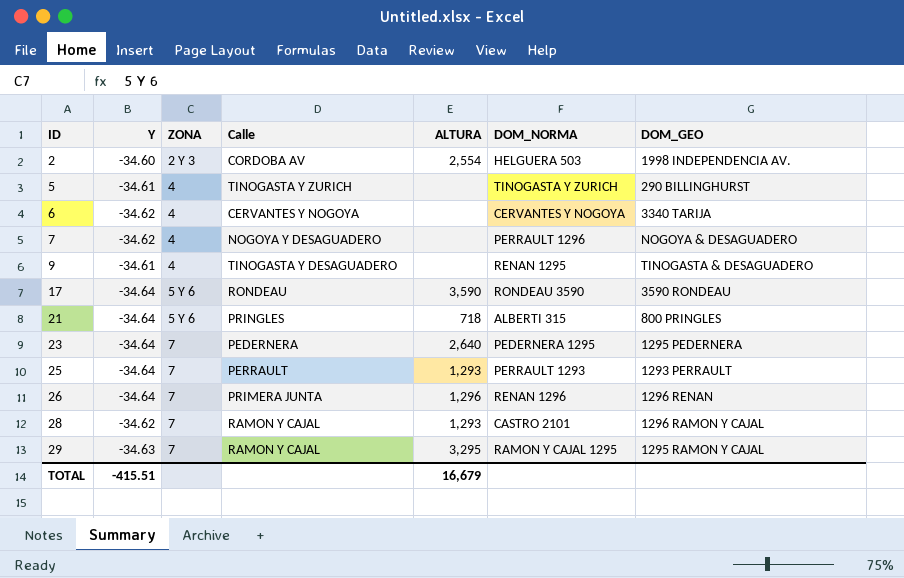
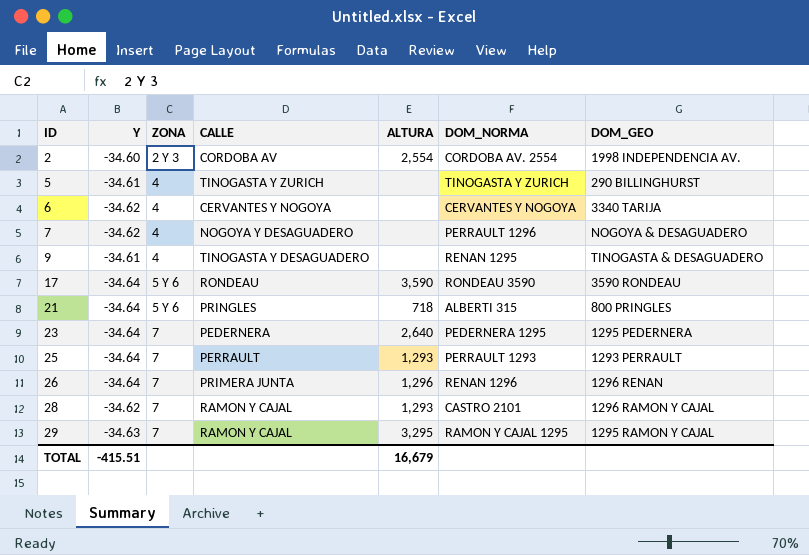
column name: Calle -> CALLE
2 | DOM_NORMA: HELGUERA 503 -> CORDOBA AV. 2554

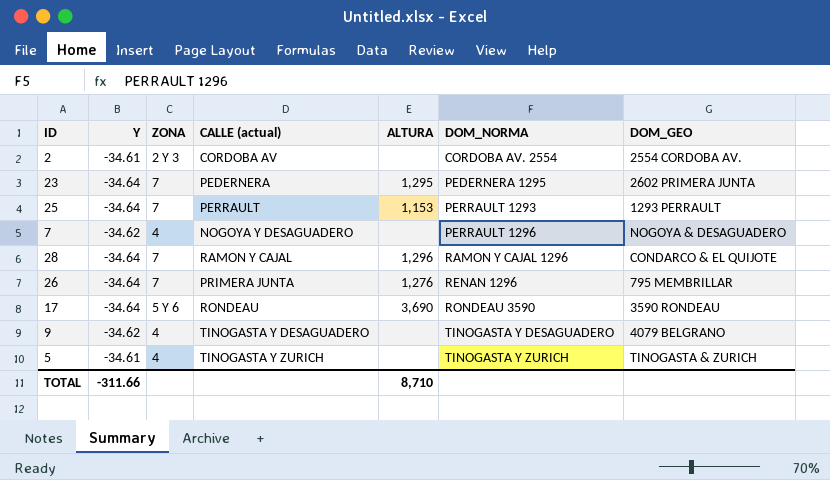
row order: ID ascending -> DOM_NORMA ascending
column name: CALLE -> CALLE (actual)
row 6: -34.62 | 4 | CERVANTES Y NOGOYA | none | CERVANTES Y NOGOYA | 3340 TARIJA -> none
row 21: -34.64 | 5 Y 6 | PRINGLES | 718 | ALBERTI 315 | 800 PRINGLES -> none
row 29: -34.63 | 7 | RAMON Y CAJAL | 3,295 | RAMON Y CAJAL 1295 | 1295 RAMON Y CAJAL -> none
2 | Y: -34.60 -> -34.61
2 | ALTURA: 2,554 -> none
2 | DOM_GEO: 1998 INDEPENDENCIA AV. -> 2554 CORDOBA AV.
23 | ALTURA: 2,640 -> 1,295
23 | DOM_GEO: 1295 PEDERNERA -> 2602 PRIMERA JUNTA
25 | ALTURA: 1,293 -> 1,153
28 | Y: -34.62 -> -34.64
28 | ALTURA: 1,293 -> 1,296
28 | DOM_NORMA: CASTRO 2101 -> RAMON Y CAJAL 1296
28 | DOM_GEO: 1296 RAMON Y CAJAL -> CONDARCO & EL QUIJOTE
26 | ALTURA: 1,296 -> 1,276
26 | DOM_GEO: 1296 RENAN -> 795 MEMBRILLAR
17 | ALTURA: 3,590 -> 3,690
9 | Y: -34.61 -> -34.62
9 | DOM_NORMA: RENAN 1295 -> TINOGASTA Y DESAGUADERO
9 | DOM_GEO: TINOGASTA & DESAGUADERO -> 4079 BELGRANO
5 | DOM_GEO: 290 BILLINGHURST -> TINOGASTA & ZURICH
TOTAL | Y: -415.51 -> -311.66
TOTAL | ALTURA: 16,679 -> 8,710

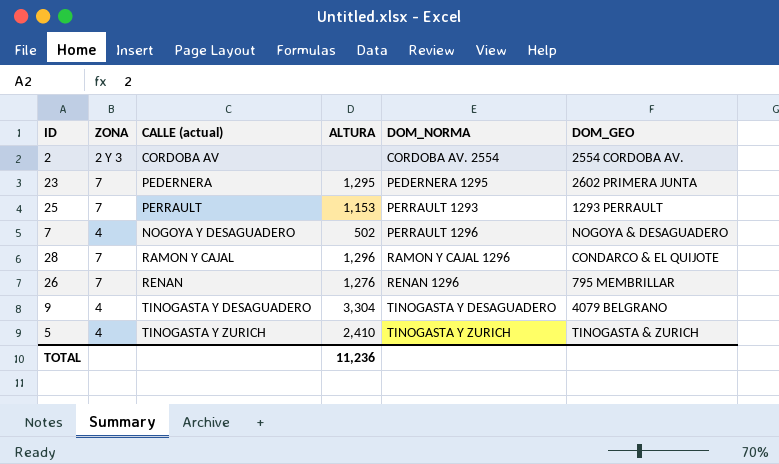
column Y | position: 2 -> none
row 17: -34.64 | 5 Y 6 | RONDEAU | 3,690 | RONDEAU 3590 | 3590 RONDEAU -> none
7 | ALTURA: none -> 502
26 | CALLE (actual): PRIMERA JUNTA -> RENAN
9 | ALTURA: none -> 3,304
5 | ALTURA: none -> 2,410
TOTAL | ALTURA: 8,710 -> 11,236

